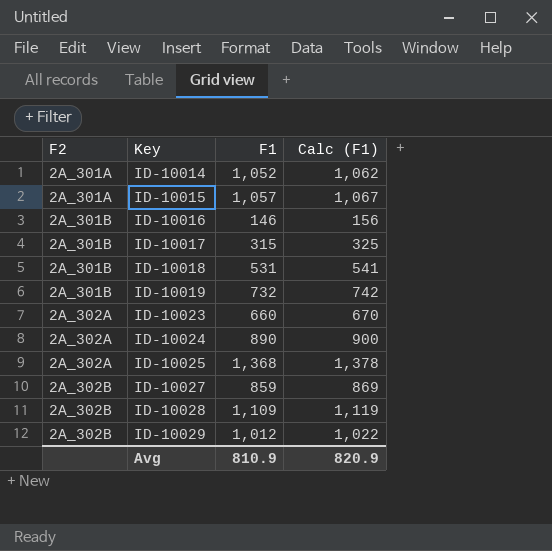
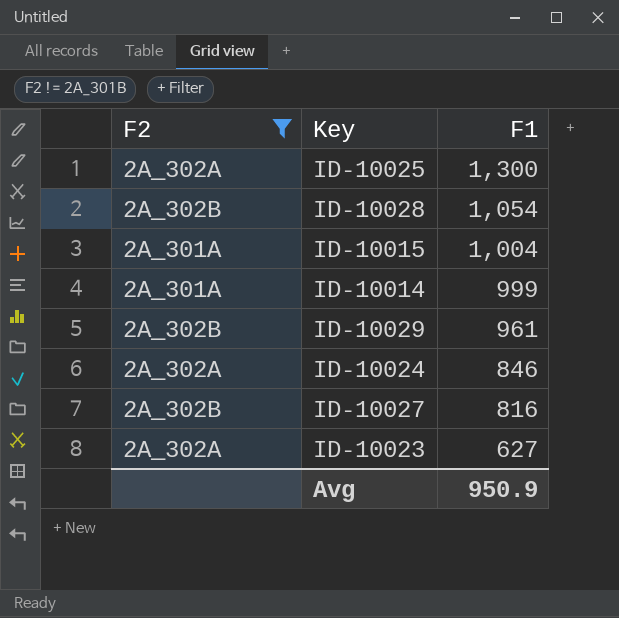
filter: none -> F2 != 2A_301B
row order: F2 ascending -> F1 descending
column Calc (F1) | formula: [F1] + 10 -> none
ID-10025 | F1: 1,368 -> 1,300
ID-10028 | F1: 1,109 -> 1,054
ID-10015 | F1: 1,057 -> 1,004
ID-10014 | F1: 1,052 -> 999
ID-10029 | F1: 1,012 -> 961
ID-10024 | F1: 890 -> 846
ID-10027 | F1: 859 -> 816
ID-10023 | F1: 660 -> 627
Avg | F1: 810.9 -> 950.9

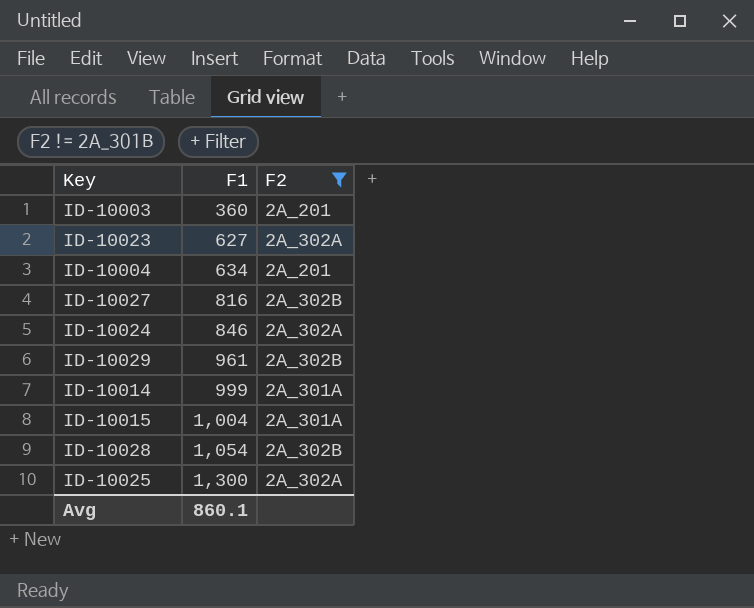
row order: F1 descending -> F1 ascending
column F2 | position: 1 -> 3
row ID-10003: none -> 360 | 2A_201
row ID-10004: none -> 634 | 2A_201
Avg | F1: 950.9 -> 860.1

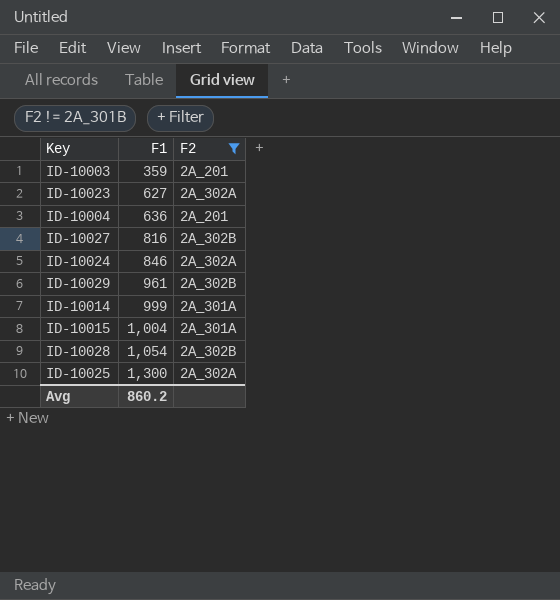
ID-10003 | F1: 360 -> 359
ID-10004 | F1: 634 -> 636
Avg | F1: 860.1 -> 860.2

